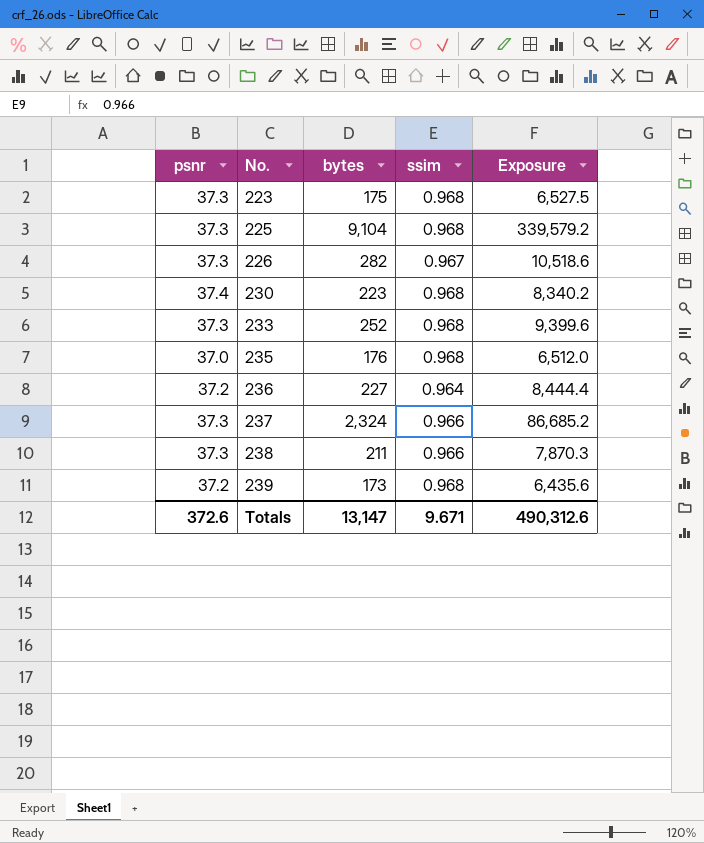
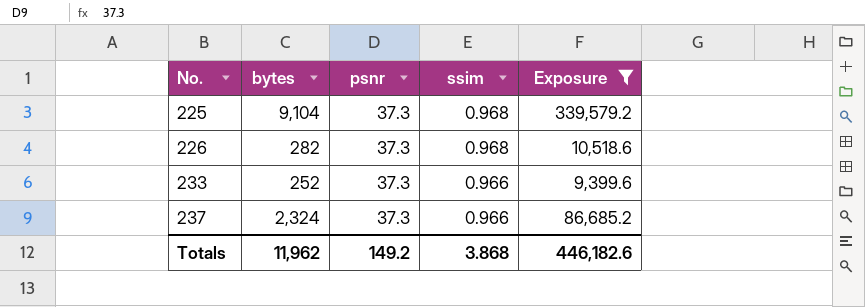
filter: none -> Exposure >= 9,399.6
column psnr | position: 1 -> 3
226 | ssim: 0.967 -> 0.968
233 | ssim: 0.968 -> 0.966
Totals | bytes: 13,147 -> 11,962
Totals | psnr: 372.6 -> 149.2
Totals | ssim: 9.671 -> 3.868
Totals | Exposure: 490,312.6 -> 446,182.6

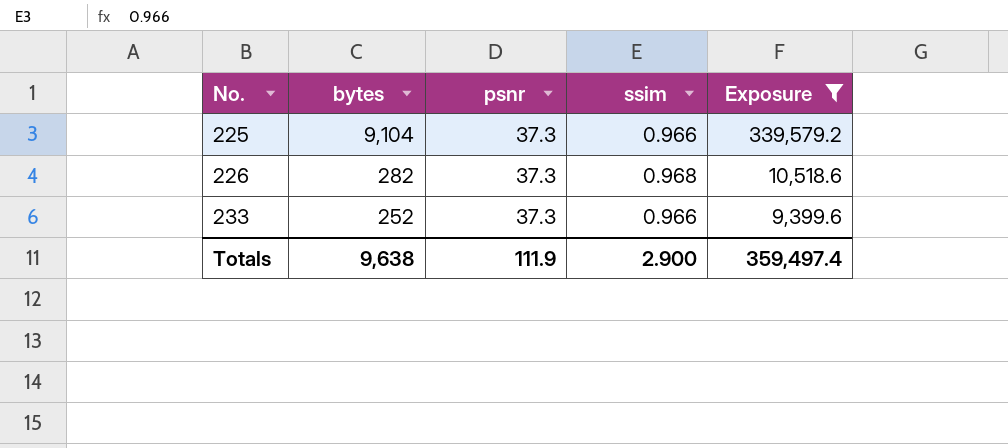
row 237: 2,324 | 37.3 | 0.966 | 86,685.2 -> none
225 | ssim: 0.968 -> 0.966
Totals | bytes: 11,962 -> 9,638
Totals | psnr: 149.2 -> 111.9
Totals | ssim: 3.868 -> 2.900
Totals | Exposure: 446,182.6 -> 359,497.4

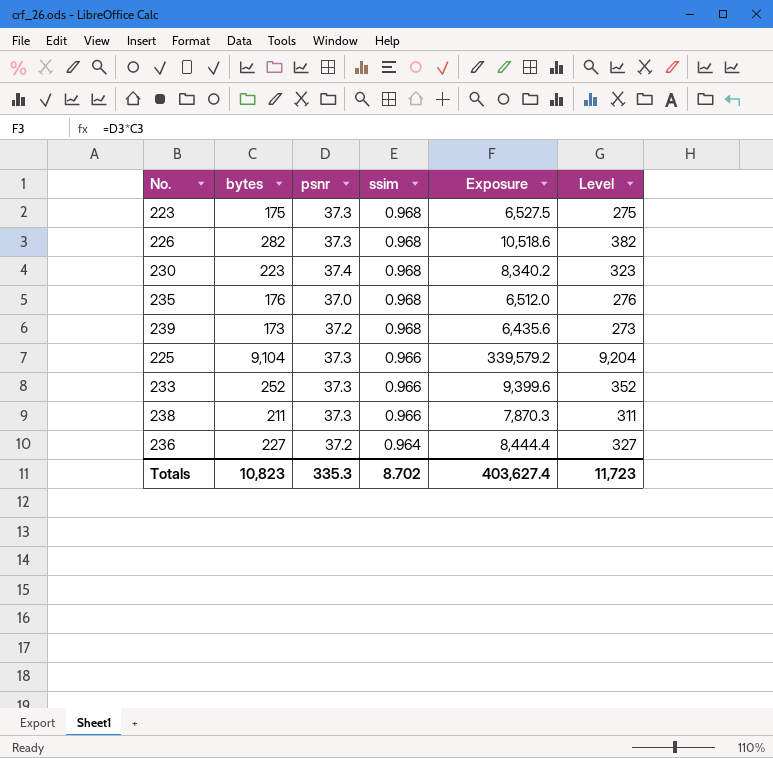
filter: Exposure >= 9,399.6 -> none
row order: No. ascending -> ssim descending
column Level | formula: none -> [bytes] + 100
Totals | bytes: 9,638 -> 10,823
Totals | psnr: 111.9 -> 335.3
Totals | ssim: 2.900 -> 8.702
Totals | Exposure: 359,497.4 -> 403,627.4

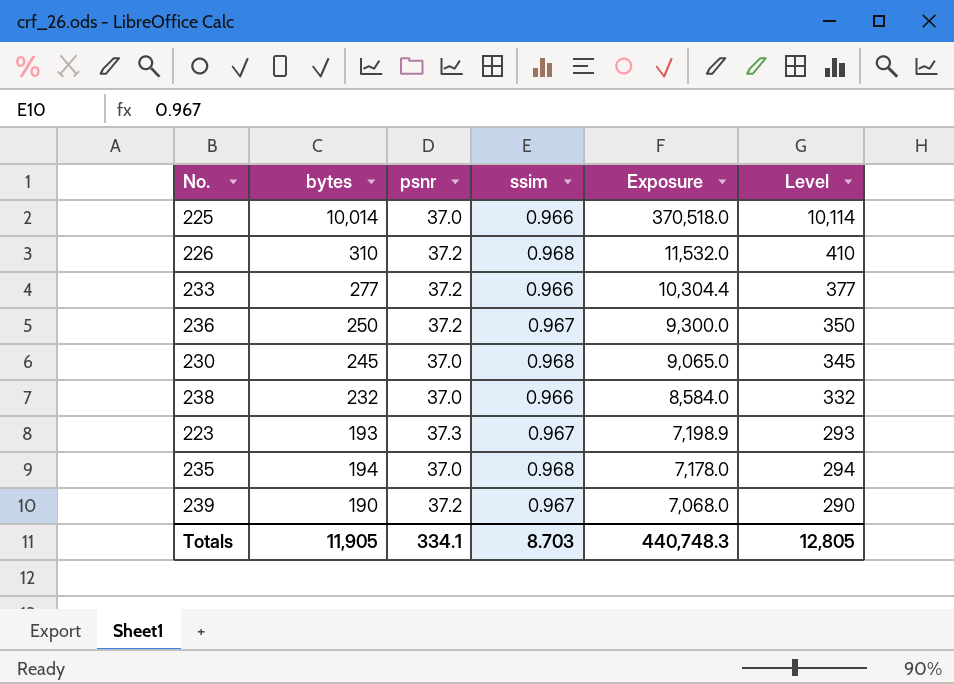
row order: ssim descending -> Exposure descending
225 | bytes: 9,104 -> 10,014
225 | psnr: 37.3 -> 37.0
225 | Exposure: 339,579.2 -> 370,518.0
225 | Level: 9,204 -> 10,114
226 | bytes: 282 -> 310
226 | psnr: 37.3 -> 37.2
226 | Exposure: 10,518.6 -> 11,532.0
226 | Level: 382 -> 410
233 | bytes: 252 -> 277
233 | psnr: 37.3 -> 37.2
233 | Exposure: 9,399.6 -> 10,304.4
233 | Level: 352 -> 377
236 | bytes: 227 -> 250
236 | ssim: 0.964 -> 0.967
236 | Exposure: 8,444.4 -> 9,300.0
236 | Level: 327 -> 350
230 | bytes: 223 -> 245
230 | psnr: 37.4 -> 37.0
230 | Exposure: 8,340.2 -> 9,065.0
230 | Level: 323 -> 345
238 | bytes: 211 -> 232
238 | psnr: 37.3 -> 37.0
238 | Exposure: 7,870.3 -> 8,584.0
238 | Level: 311 -> 332
223 | bytes: 175 -> 193
223 | ssim: 0.968 -> 0.967
223 | Exposure: 6,527.5 -> 7,198.9
223 | Level: 275 -> 293
235 | bytes: 176 -> 194
235 | Exposure: 6,512.0 -> 7,178.0
235 | Level: 276 -> 294
239 | bytes: 173 -> 190
239 | ssim: 0.968 -> 0.967
239 | Exposure: 6,435.6 -> 7,068.0
239 | Level: 273 -> 290
Totals | bytes: 10,823 -> 11,905
Totals | psnr: 335.3 -> 334.1
Totals | ssim: 8.702 -> 8.703
Totals | Exposure: 403,627.4 -> 440,748.3
Totals | Level: 11,723 -> 12,805

